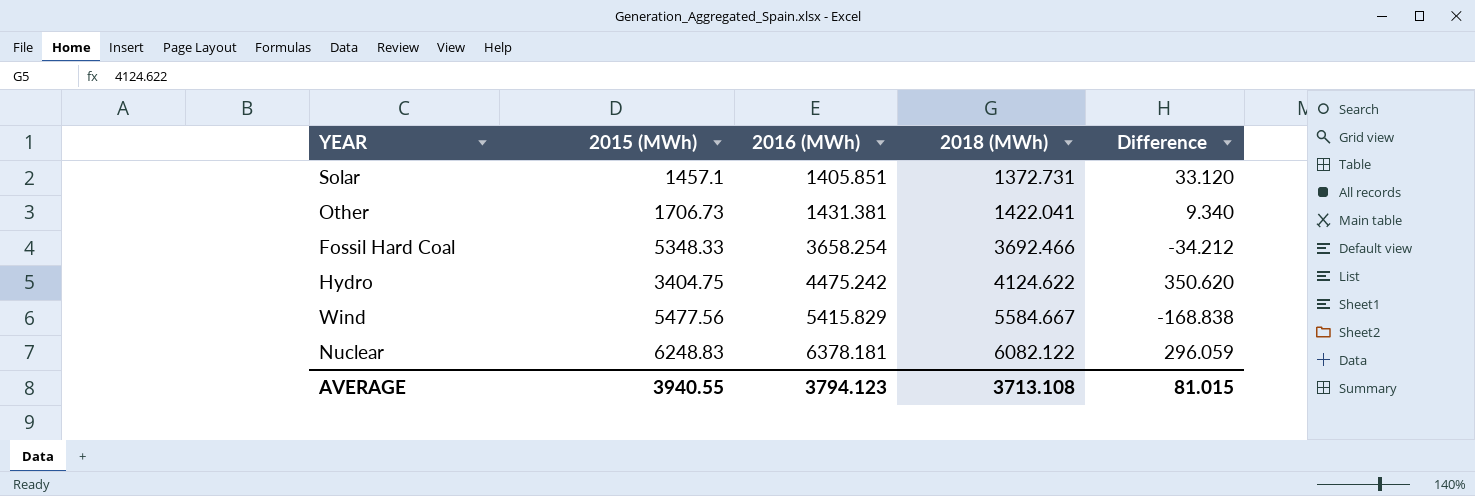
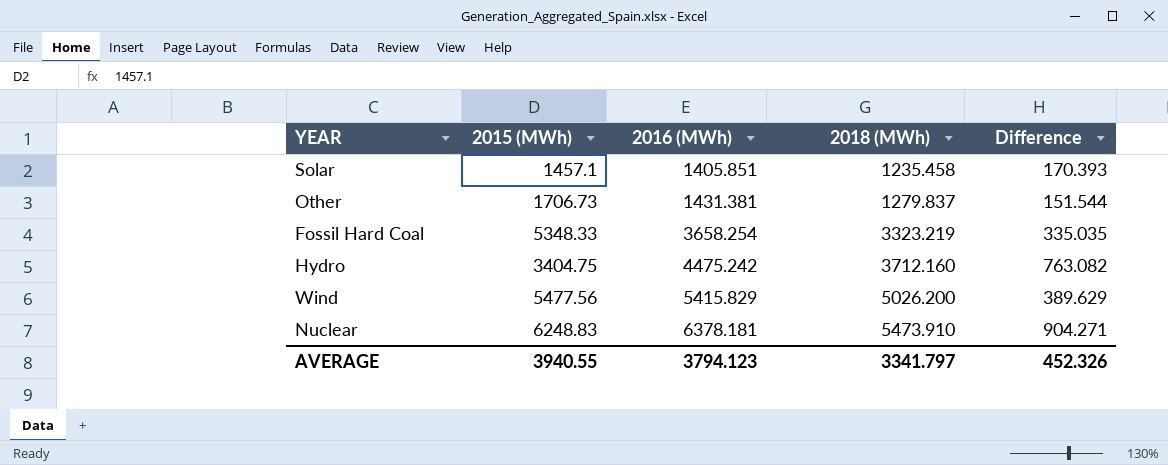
Solar | 2018 (MWh): 1372.731 -> 1235.458
Solar | Difference: 33.120 -> 170.393
Other | 2018 (MWh): 1422.041 -> 1279.837
Other | Difference: 9.340 -> 151.544
Fossil Hard Coal | 2018 (MWh): 3692.466 -> 3323.219
Fossil Hard Coal | Difference: -34.212 -> 335.035
Hydro | 2018 (MWh): 4124.622 -> 3712.160
Hydro | Difference: 350.620 -> 763.082
Wind | 2018 (MWh): 5584.667 -> 5026.200
Wind | Difference: -168.838 -> 389.629
Nuclear | 2018 (MWh): 6082.122 -> 5473.910
Nuclear | Difference: 296.059 -> 904.271
AVERAGE | 2018 (MWh): 3713.108 -> 3341.797
AVERAGE | Difference: 81.015 -> 452.326

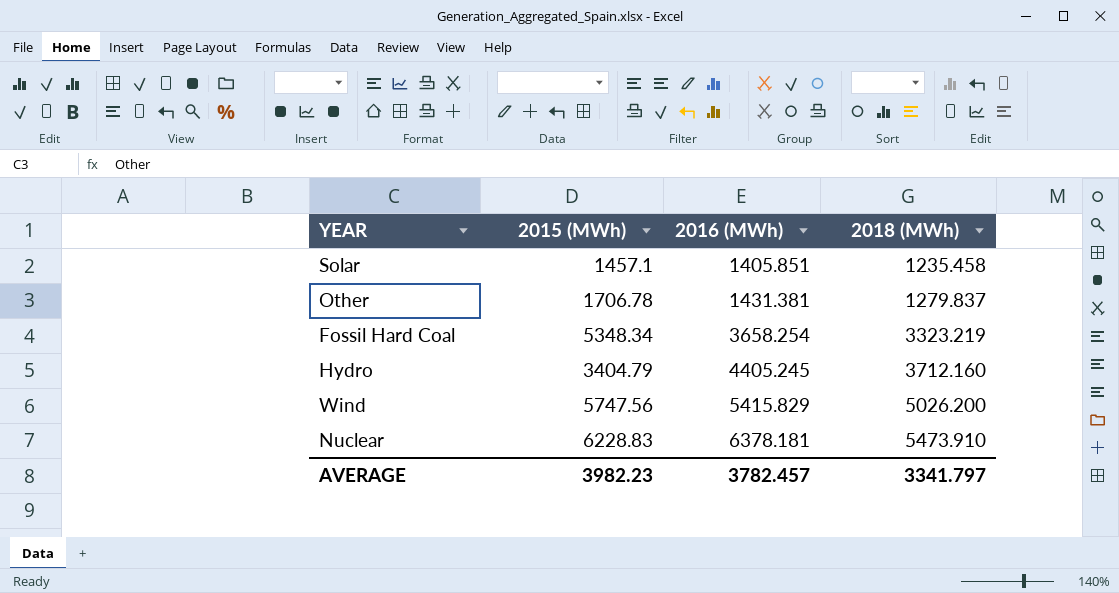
column Difference | formula: [2016 (MWh)] - [2018 (MWh)] -> none
Other | 2015 (MWh): 1706.73 -> 1706.78
Fossil Hard Coal | 2015 (MWh): 5348.33 -> 5348.34
Hydro | 2015 (MWh): 3404.75 -> 3404.79
Hydro | 2016 (MWh): 4475.242 -> 4405.245
Wind | 2015 (MWh): 5477.56 -> 5747.56
Nuclear | 2015 (MWh): 6248.83 -> 6228.83
AVERAGE | 2015 (MWh): 3940.55 -> 3982.23
AVERAGE | 2016 (MWh): 3794.123 -> 3782.457

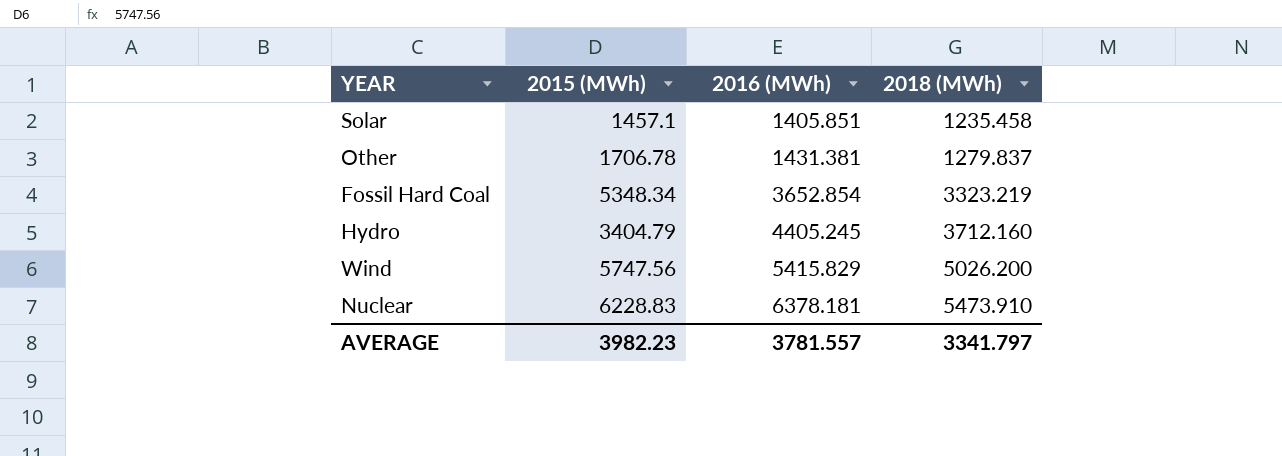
Fossil Hard Coal | 2016 (MWh): 3658.254 -> 3652.854
AVERAGE | 2016 (MWh): 3782.457 -> 3781.557

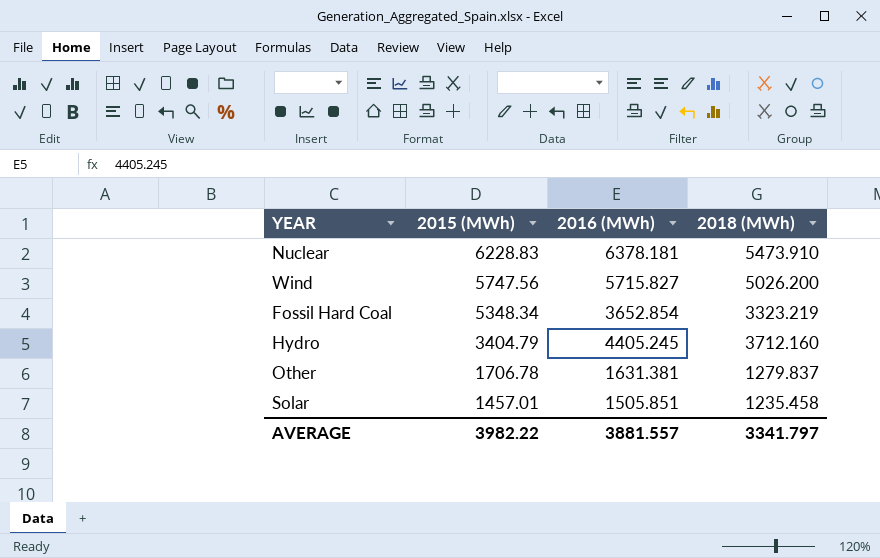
row order: 2016 (MWh) ascending -> 2015 (MWh) descending
Wind | 2016 (MWh): 5415.829 -> 5715.827
Other | 2016 (MWh): 1431.381 -> 1631.381
Solar | 2015 (MWh): 1457.1 -> 1457.01
Solar | 2016 (MWh): 1405.851 -> 1505.851
AVERAGE | 2015 (MWh): 3982.23 -> 3982.22
AVERAGE | 2016 (MWh): 3781.557 -> 3881.557

